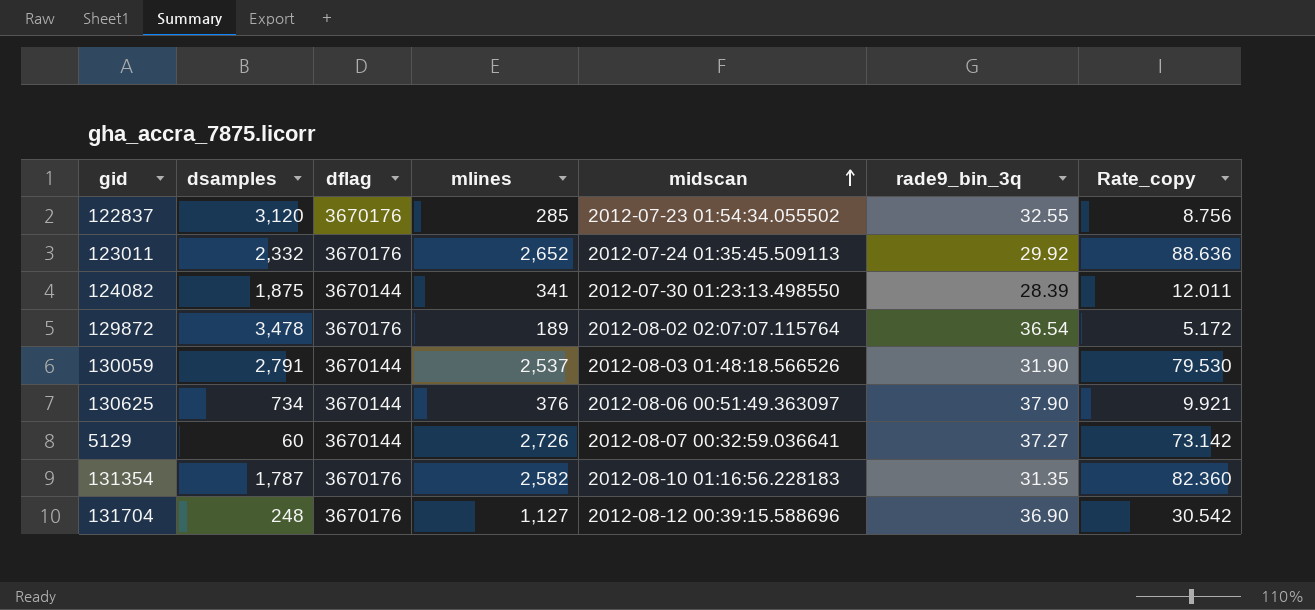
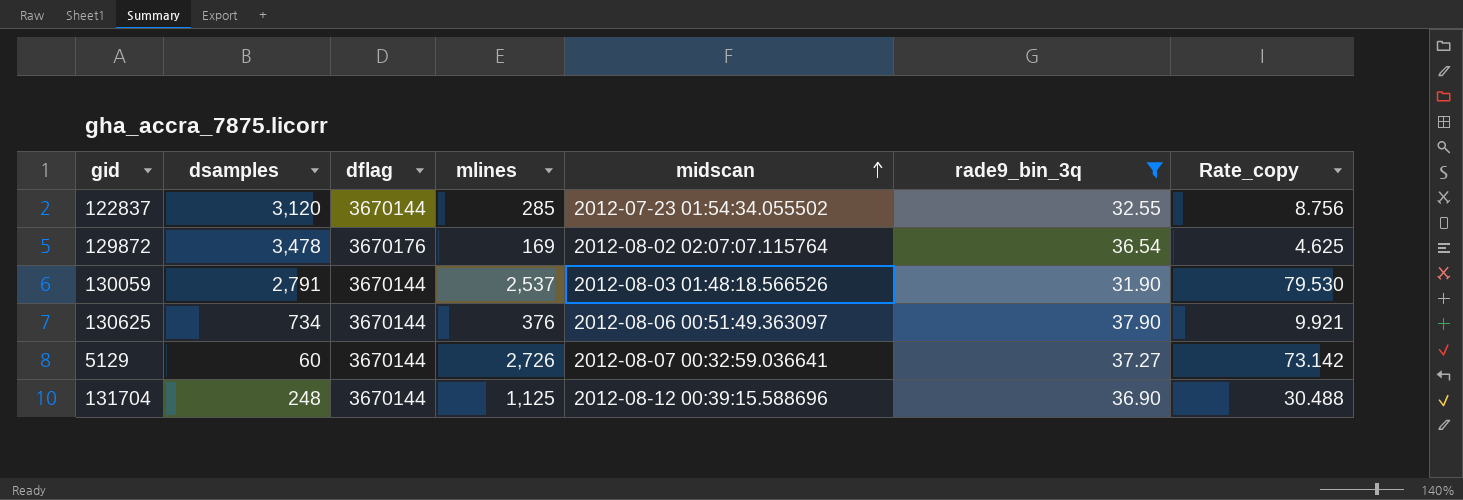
filter: none -> rade9_bin_3q >= 31.90
122837 | dflag: 3670176 -> 3670144
129872 | mlines: 189 -> 169
129872 | Rate_copy: 5.172 -> 4.625
131704 | dflag: 3670176 -> 3670144
131704 | mlines: 1,127 -> 1,125
131704 | Rate_copy: 30.542 -> 30.488

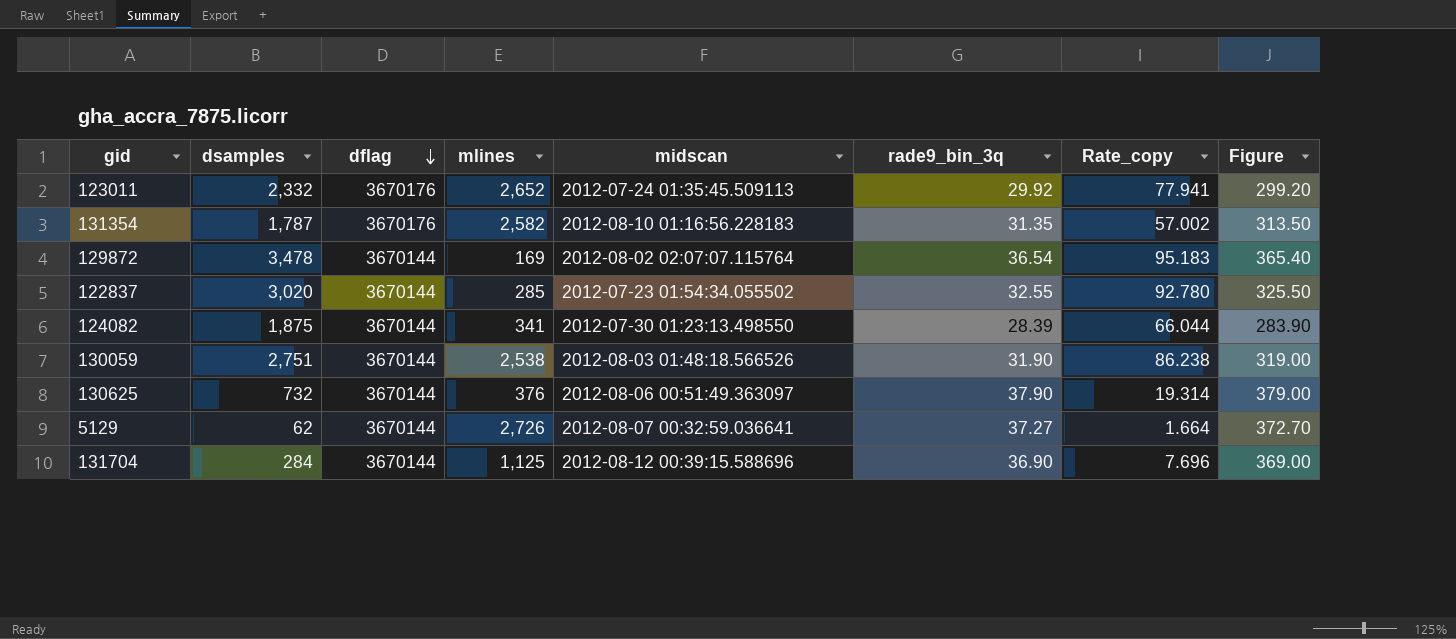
filter: rade9_bin_3q >= 31.90 -> none
row order: midscan ascending -> dflag descending
column Rate_copy | formula: [mlines] / [rade9_bin_3q] -> [dsamples] / [rade9_bin_3q]
column Figure | formula: none -> [rade9_bin_3q] * 10
129872 | dflag: 3670176 -> 3670144
122837 | dsamples: 3,120 -> 3,020
130059 | dsamples: 2,791 -> 2,751
130059 | mlines: 2,537 -> 2,538
130625 | dsamples: 734 -> 732
5129 | dsamples: 60 -> 62
131704 | dsamples: 248 -> 284

